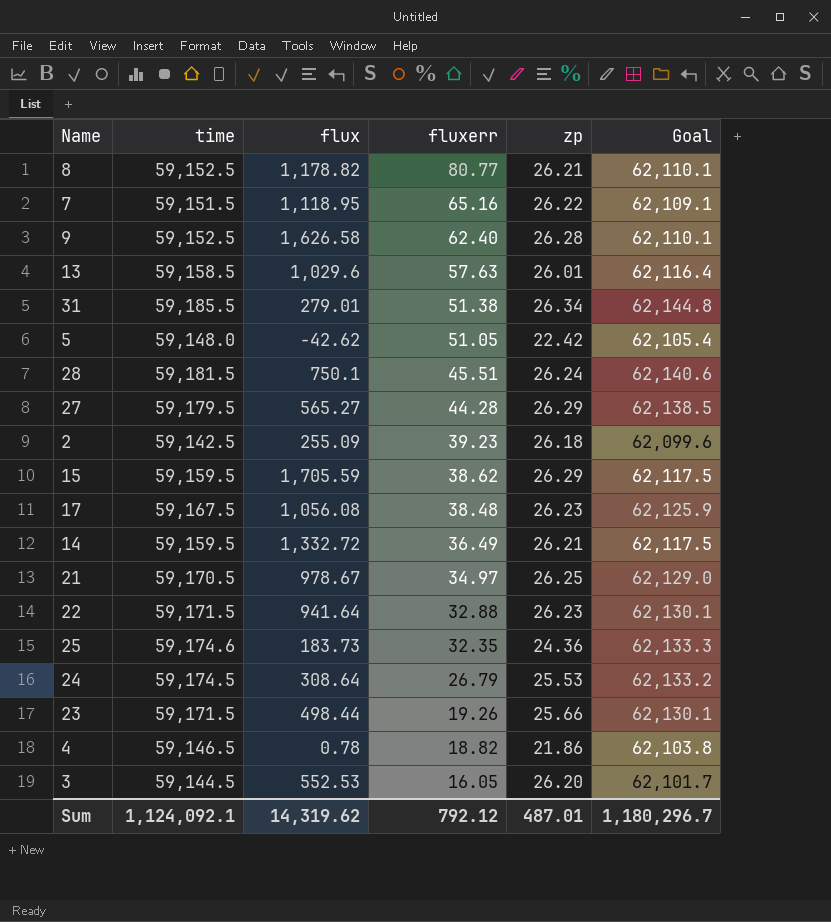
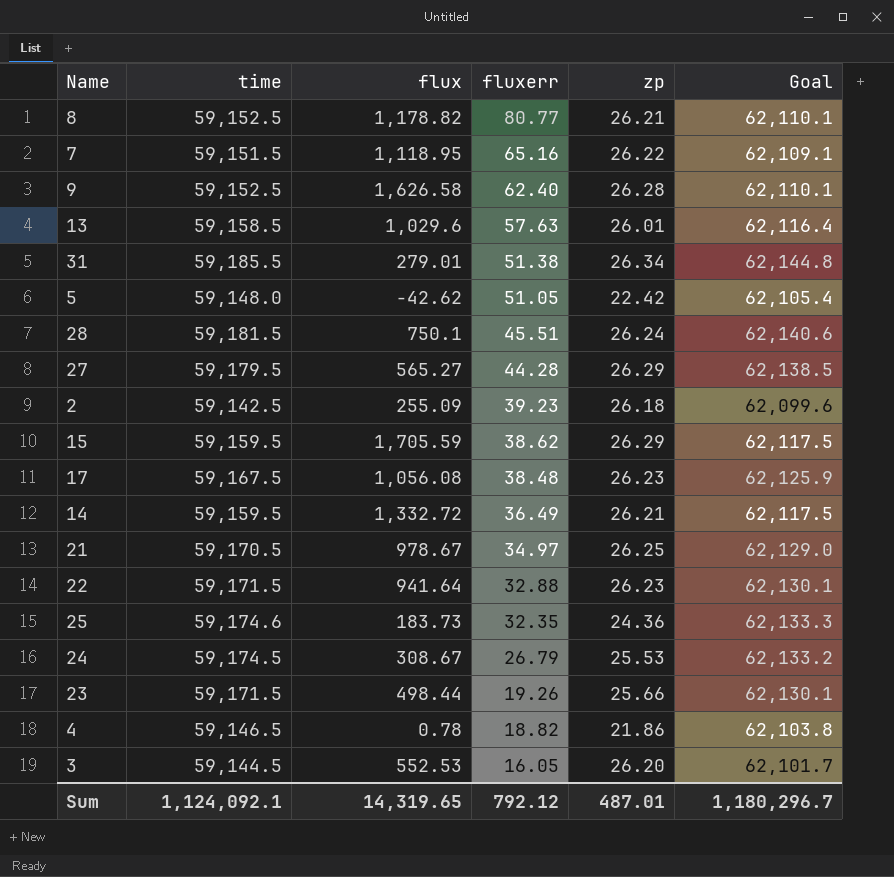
24 | flux: 308.64 -> 308.67
Sum | flux: 14,319.62 -> 14,319.65

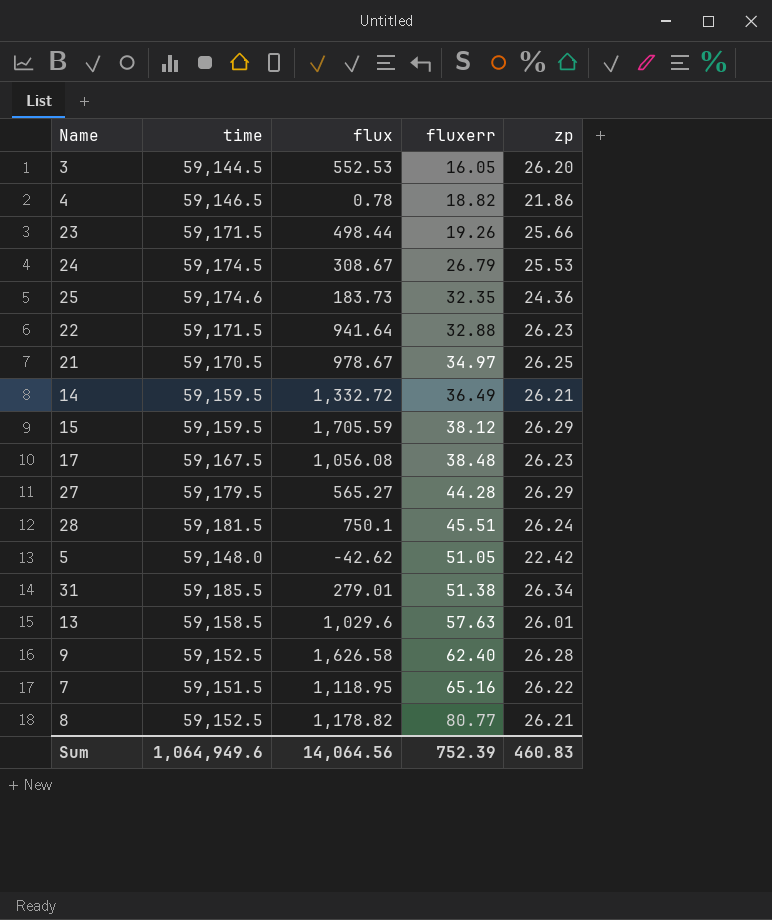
row order: fluxerr descending -> fluxerr ascending
column Goal | formula: [time] * 1.05 -> none
row 2: 59,142.5 | 255.09 | 39.23 | 26.18 | 62,099.6 -> none
15 | fluxerr: 38.62 -> 38.12
Sum | time: 1,124,092.1 -> 1,064,949.6
Sum | flux: 14,319.65 -> 14,064.56
Sum | fluxerr: 792.12 -> 752.39
Sum | zp: 487.01 -> 460.83

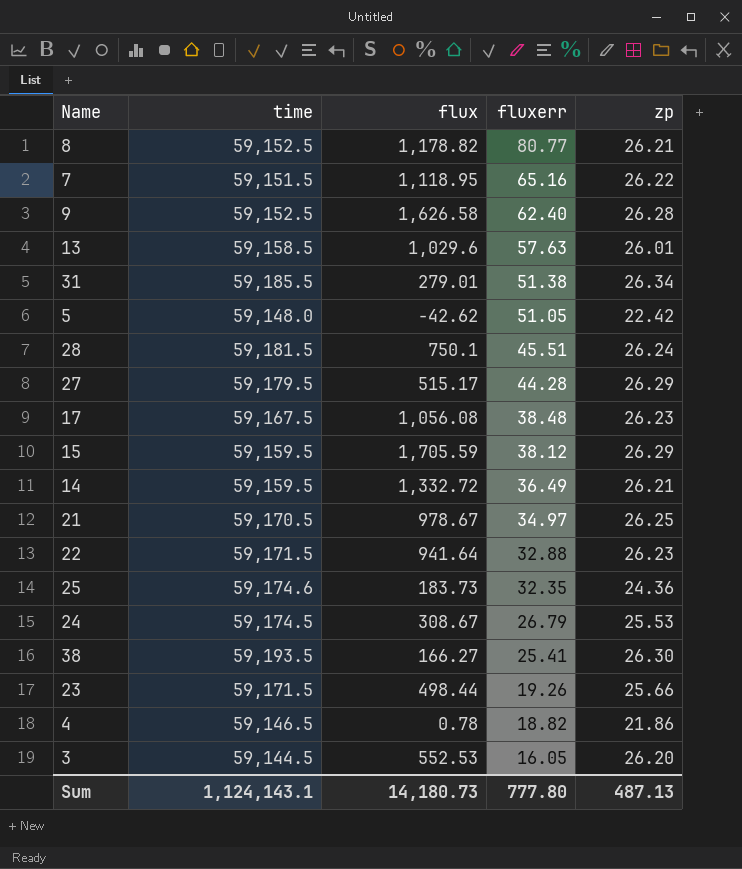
row order: fluxerr ascending -> fluxerr descending
27 | flux: 565.27 -> 515.17
row 38: none -> 59,193.5 | 166.27 | 25.41 | 26.30
Sum | time: 1,064,949.6 -> 1,124,143.1
Sum | flux: 14,064.56 -> 14,180.73
Sum | fluxerr: 752.39 -> 777.80
Sum | zp: 460.83 -> 487.13

